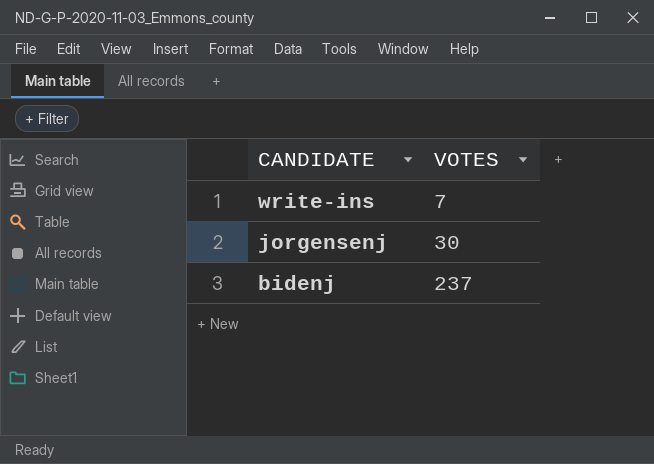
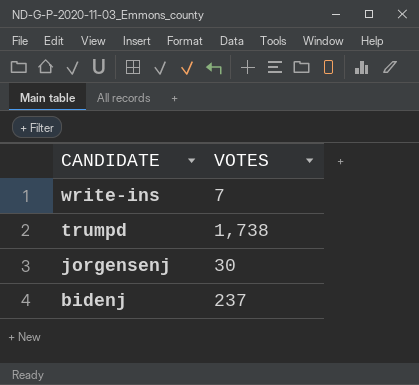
row trumpd: none -> 1,738

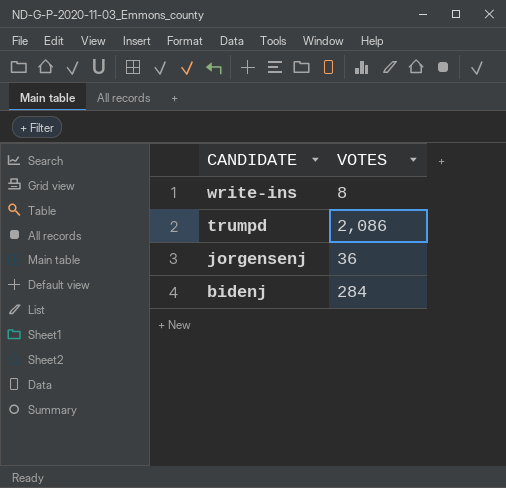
write-ins | VOTES: 7 -> 8
trumpd | VOTES: 1,738 -> 2,086
jorgensenj | VOTES: 30 -> 36
bidenj | VOTES: 237 -> 284

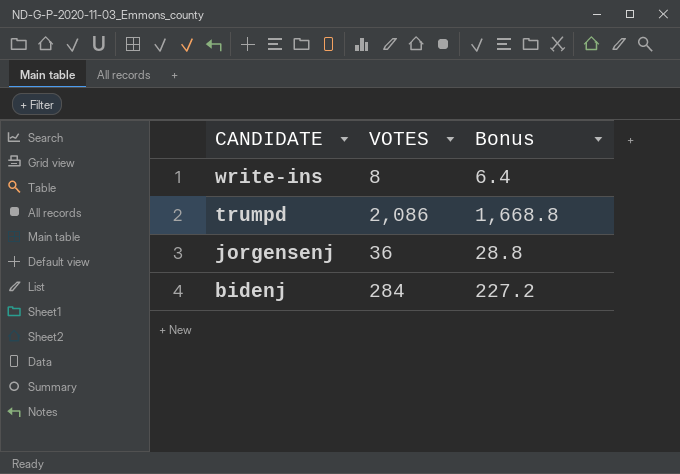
column Bonus | formula: none -> [VOTES] * 0.8

